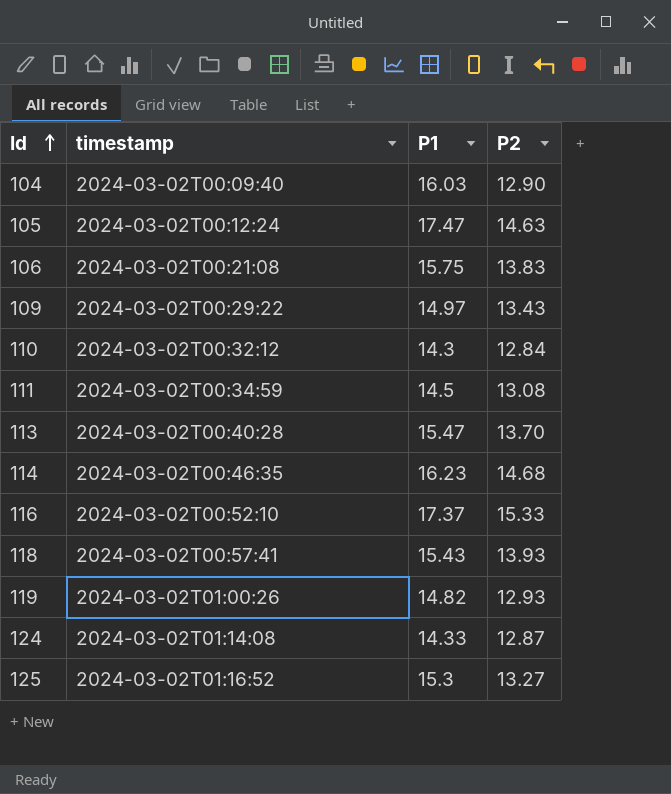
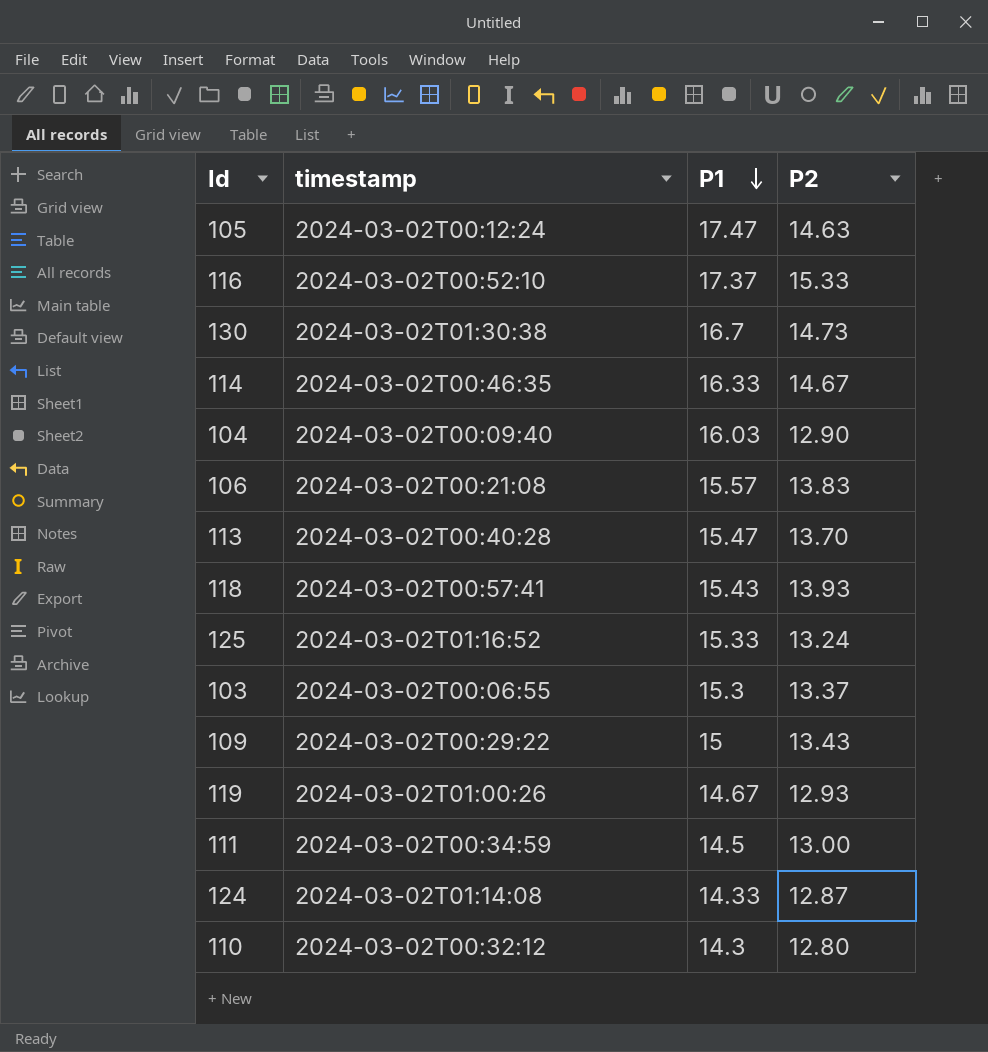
row order: Id ascending -> P1 descending
row 130: none -> 2024-03-02T01:30:38 | 16.7 | 14.73
114 | P1: 16.23 -> 16.33
114 | P2: 14.68 -> 14.67
106 | P1: 15.75 -> 15.57
125 | P1: 15.3 -> 15.33
125 | P2: 13.27 -> 13.24
row 103: none -> 2024-03-02T00:06:55 | 15.3 | 13.37
109 | P1: 14.97 -> 15
119 | P1: 14.82 -> 14.67
111 | P2: 13.08 -> 13.00
110 | P2: 12.84 -> 12.80

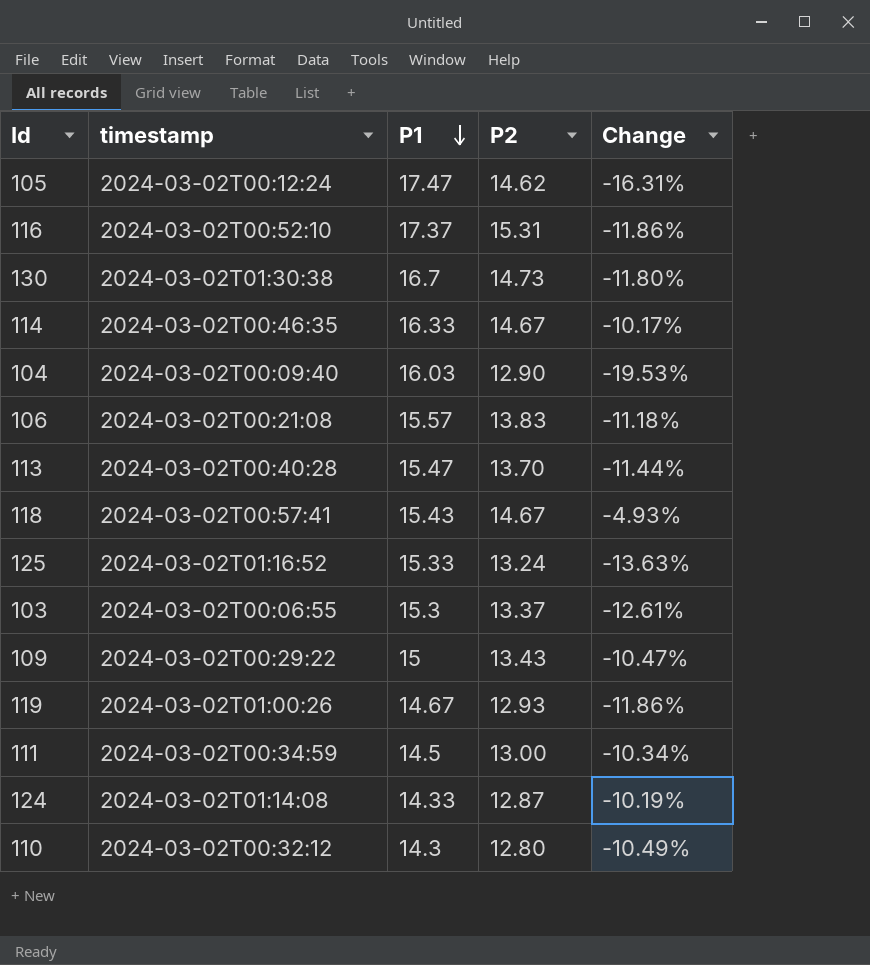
column Change | formula: none -> ([P2] - [P1]) / [P1]
105 | P2: 14.63 -> 14.62
116 | P2: 15.33 -> 15.31
118 | P2: 13.93 -> 14.67

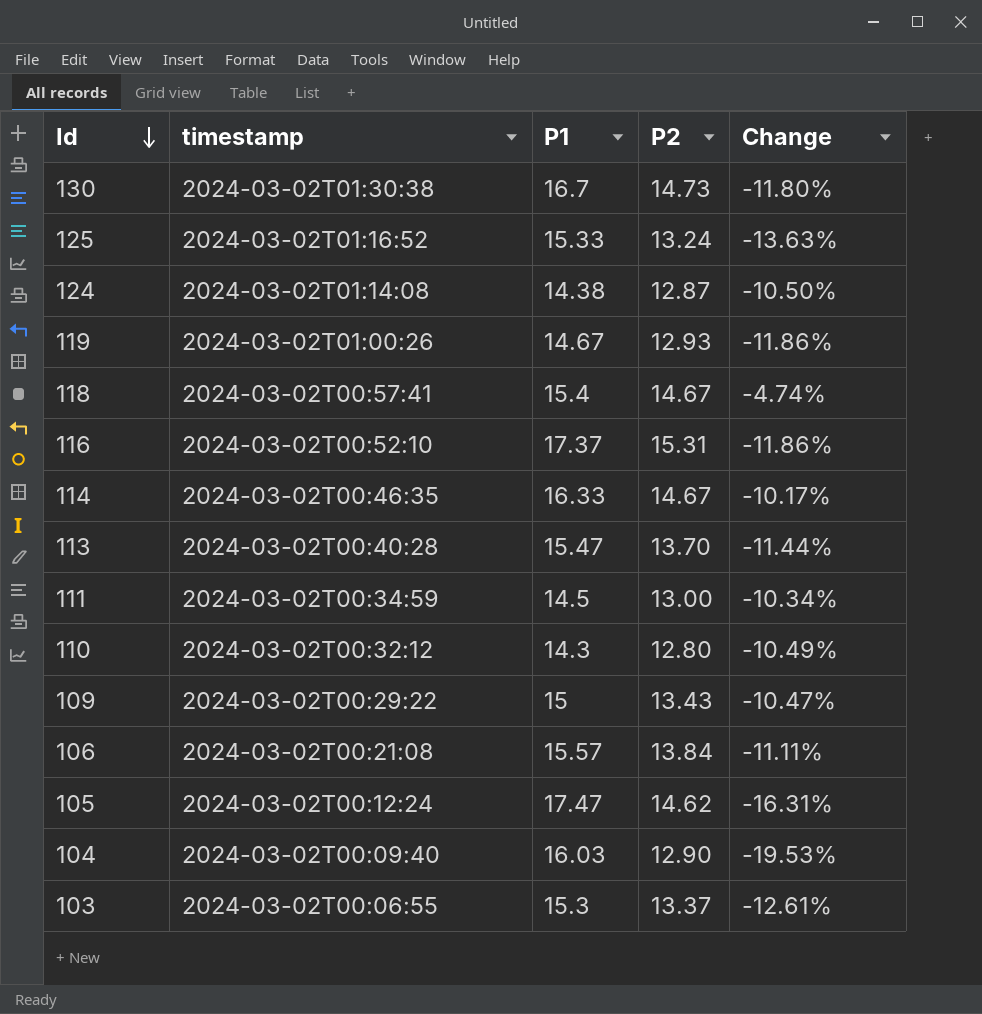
row order: P1 descending -> Id descending
124 | P1: 14.33 -> 14.38
124 | Change: -10.19% -> -10.50%
118 | P1: 15.43 -> 15.4
118 | Change: -4.93% -> -4.74%
106 | P2: 13.83 -> 13.84
106 | Change: -11.18% -> -11.11%

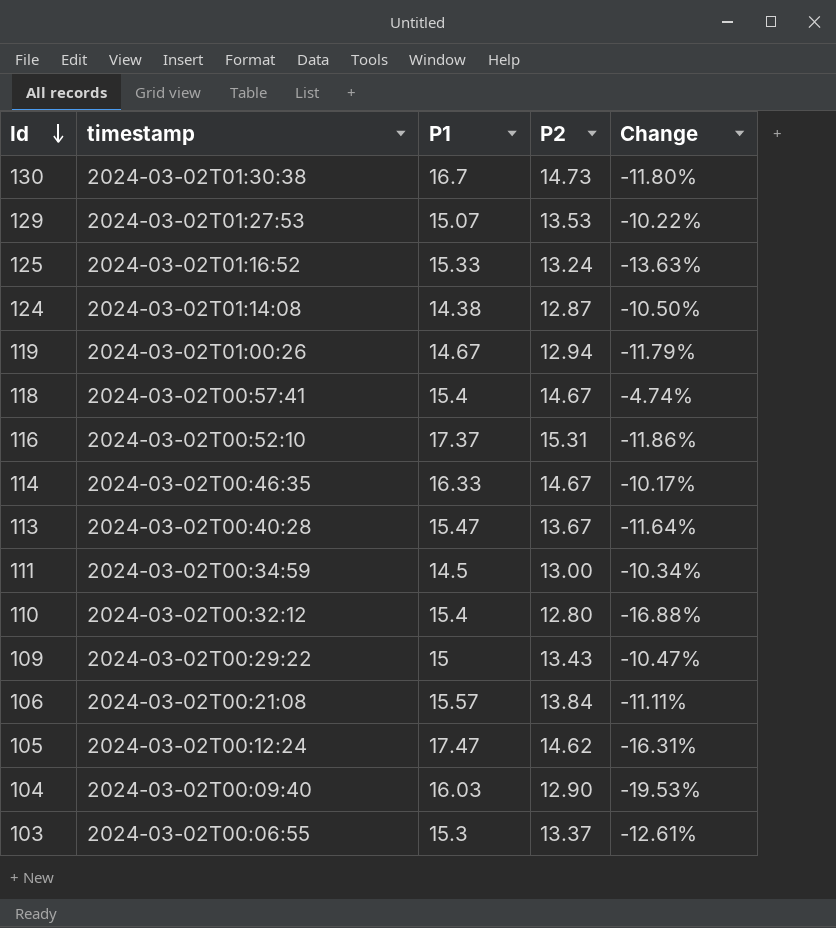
row 129: none -> 2024-03-02T01:27:53 | 15.07 | 13.53 | -10.22%
119 | P2: 12.93 -> 12.94
119 | Change: -11.86% -> -11.79%
113 | P2: 13.70 -> 13.67
113 | Change: -11.44% -> -11.64%
110 | P1: 14.3 -> 15.4
110 | Change: -10.49% -> -16.88%

